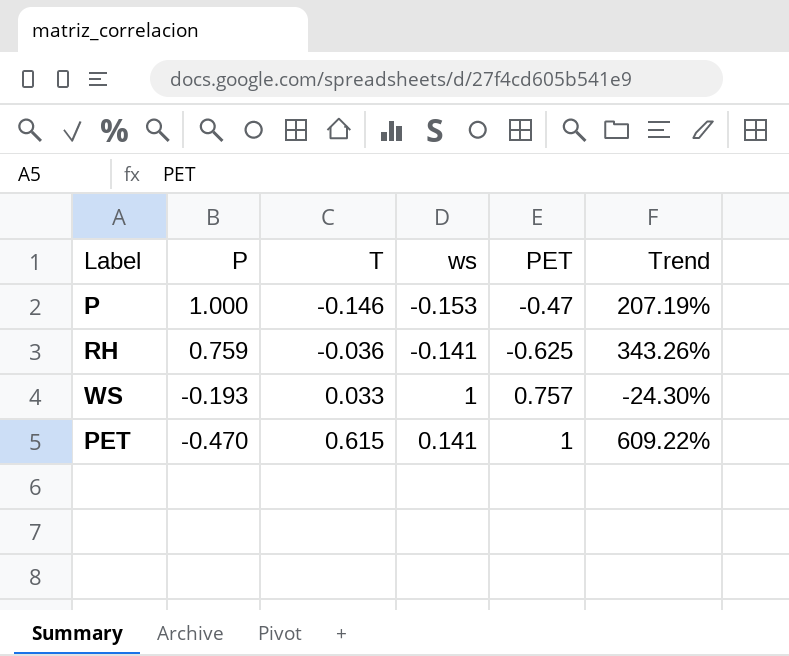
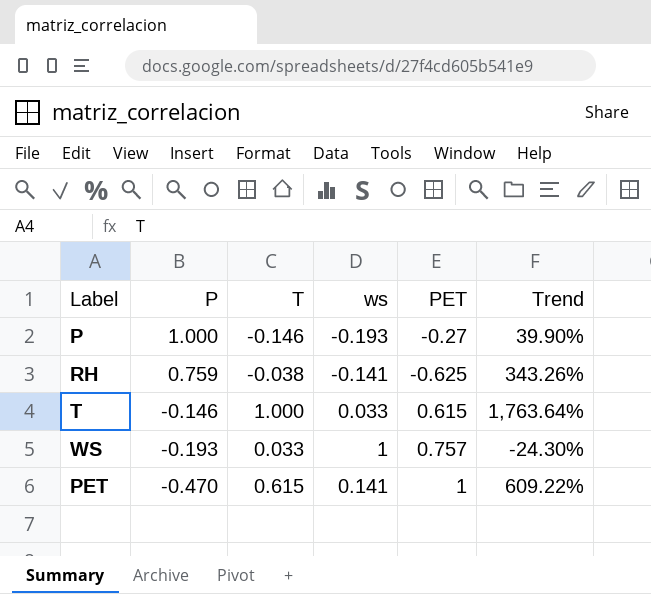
P | ws: -0.153 -> -0.193
P | PET: -0.47 -> -0.27
P | Trend: 207.19% -> 39.90%
RH | T: -0.036 -> -0.038
row T: none -> -0.146 | 1.000 | 0.033 | 0.615 | 1,763.64%

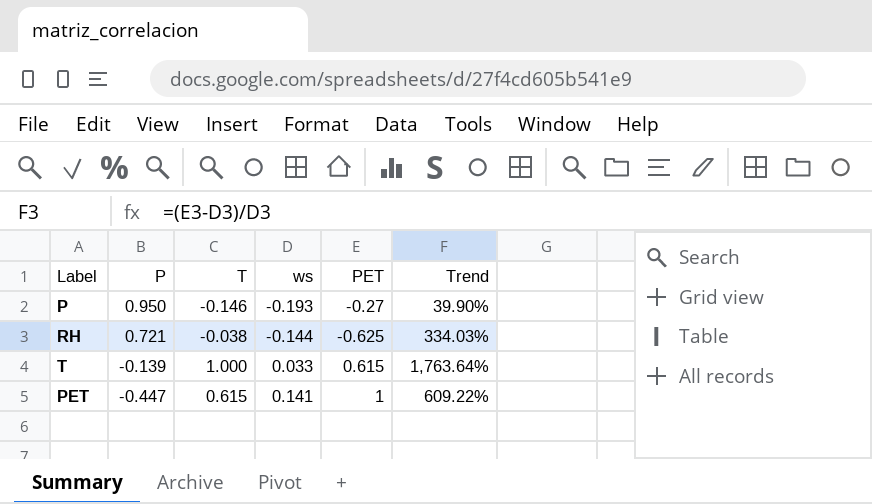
row WS: -0.193 | 0.033 | 1 | 0.757 | -24.30% -> none
P | P: 1.000 -> 0.950
RH | P: 0.759 -> 0.721
RH | ws: -0.141 -> -0.144
RH | Trend: 343.26% -> 334.03%
T | P: -0.146 -> -0.139
PET | P: -0.470 -> -0.447

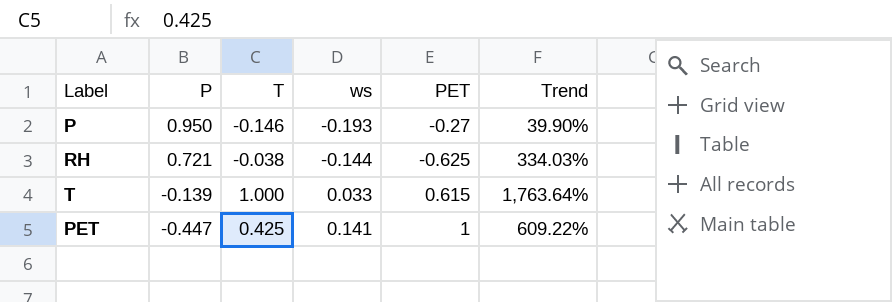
PET | T: 0.615 -> 0.425

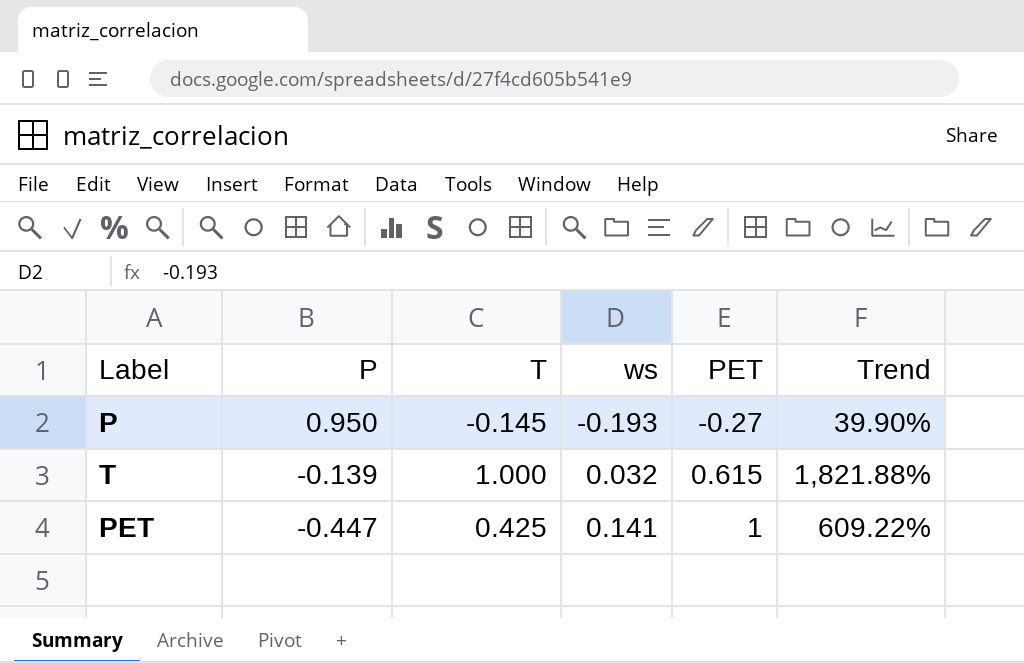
row RH: 0.721 | -0.038 | -0.144 | -0.625 | 334.03% -> none
P | T: -0.146 -> -0.145
T | ws: 0.033 -> 0.032
T | Trend: 1,763.64% -> 1,821.88%

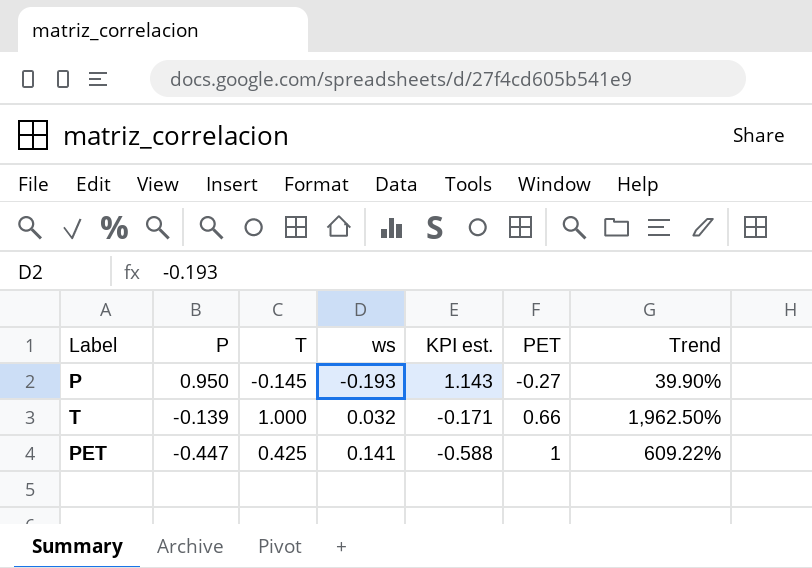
column KPI est. | formula: none -> [P] - [ws]
T | PET: 0.615 -> 0.66
T | Trend: 1,821.88% -> 1,962.50%

